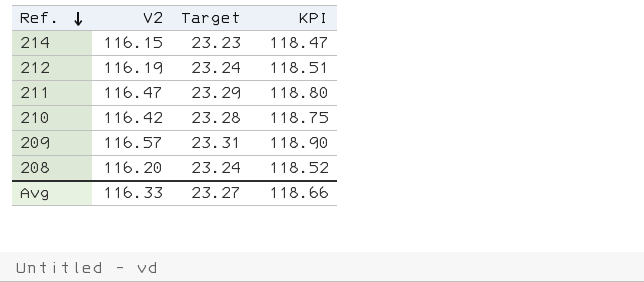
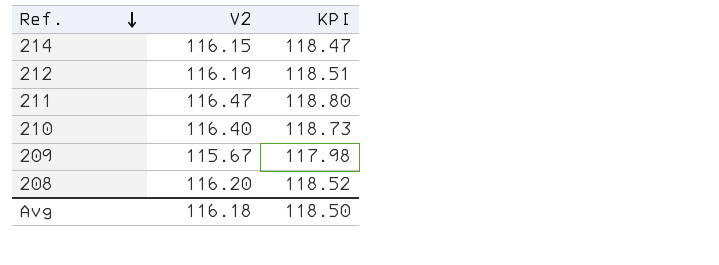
column Target | formula: [V2] * 0.2 -> none
210 | V2: 116.42 -> 116.40
210 | KPI: 118.75 -> 118.73
209 | V2: 116.57 -> 115.67
209 | KPI: 118.90 -> 117.98
Avg | V2: 116.33 -> 116.18
Avg | KPI: 118.66 -> 118.50

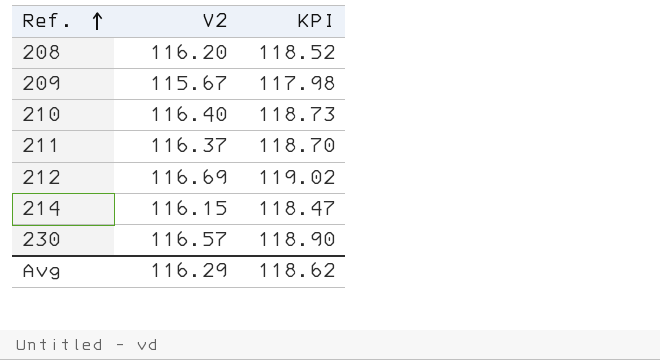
row order: Ref. descending -> Ref. ascending
211 | V2: 116.47 -> 116.37
211 | KPI: 118.80 -> 118.70
212 | V2: 116.19 -> 116.69
212 | KPI: 118.51 -> 119.02
row 230: none -> 116.57 | 118.90
Avg | V2: 116.18 -> 116.29
Avg | KPI: 118.50 -> 118.62

